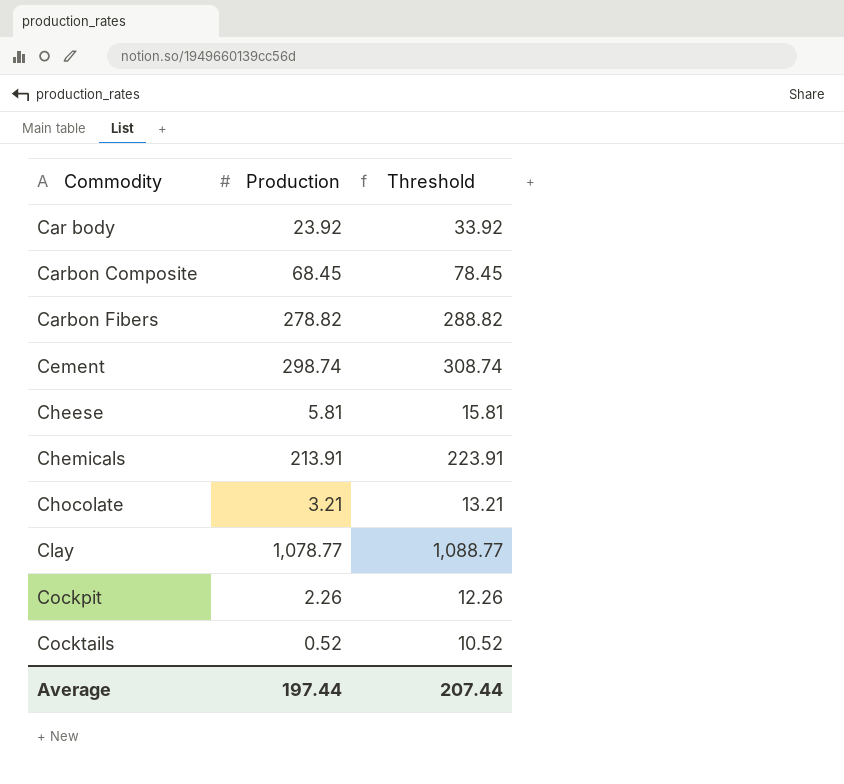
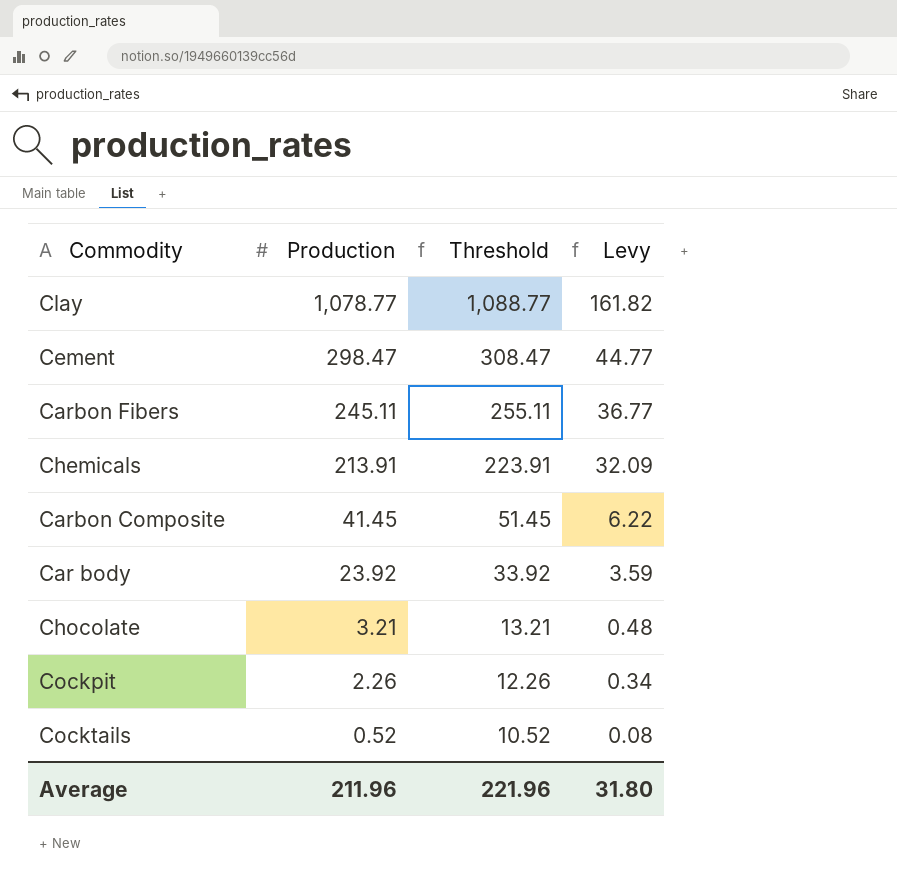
row order: Commodity ascending -> Production descending
column Levy | formula: none -> [Production] * 0.15
row Cheese: 5.81 | 15.81 -> none
Cement | Production: 298.74 -> 298.47
Cement | Threshold: 308.74 -> 308.47
Carbon Fibers | Production: 278.82 -> 245.11
Carbon Fibers | Threshold: 288.82 -> 255.11
Carbon Composite | Production: 68.45 -> 41.45
Carbon Composite | Threshold: 78.45 -> 51.45
Average | Production: 197.44 -> 211.96
Average | Threshold: 207.44 -> 221.96

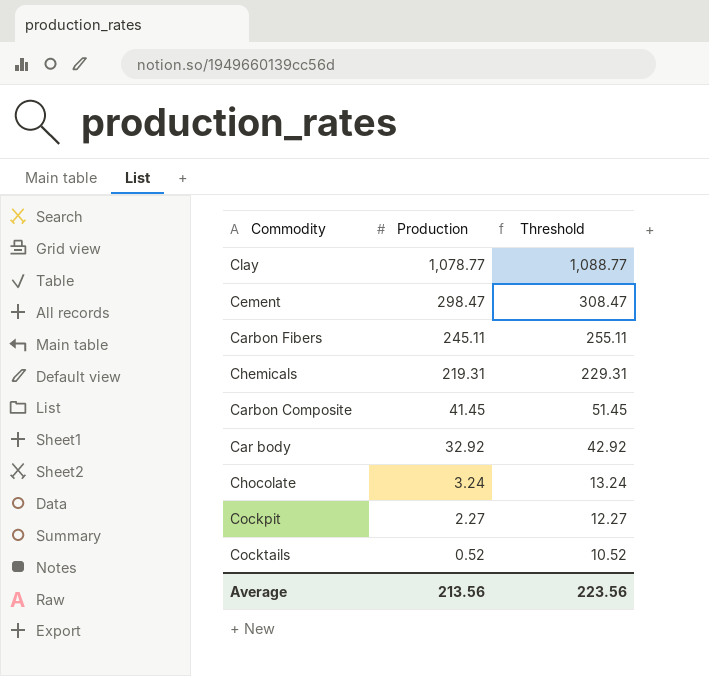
column Levy | formula: [Production] * 0.15 -> none
Chemicals | Production: 213.91 -> 219.31
Chemicals | Threshold: 223.91 -> 229.31
Car body | Production: 23.92 -> 32.92
Car body | Threshold: 33.92 -> 42.92
Chocolate | Production: 3.21 -> 3.24
Chocolate | Threshold: 13.21 -> 13.24
Cockpit | Production: 2.26 -> 2.27
Cockpit | Threshold: 12.26 -> 12.27
Average | Production: 211.96 -> 213.56
Average | Threshold: 221.96 -> 223.56

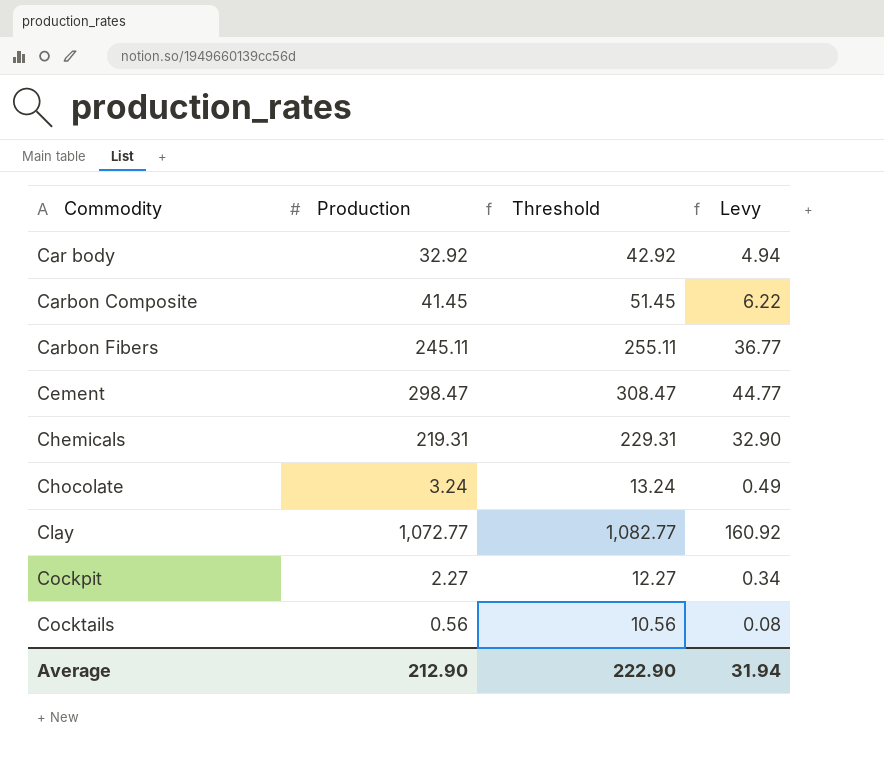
row order: Production descending -> Commodity ascending
column Levy | formula: none -> [Production] * 0.15
Clay | Production: 1,078.77 -> 1,072.77
Clay | Threshold: 1,088.77 -> 1,082.77
Cocktails | Production: 0.52 -> 0.56
Cocktails | Threshold: 10.52 -> 10.56
Average | Production: 213.56 -> 212.90
Average | Threshold: 223.56 -> 222.90

